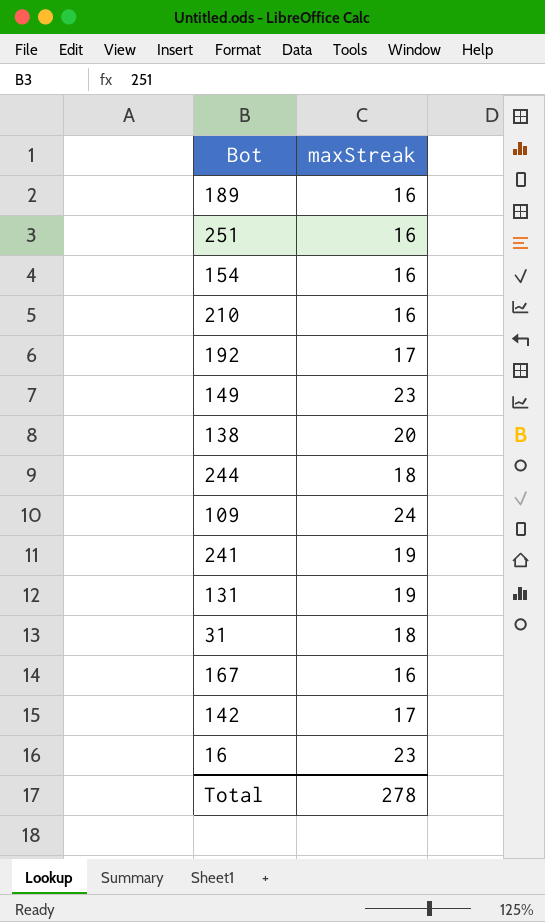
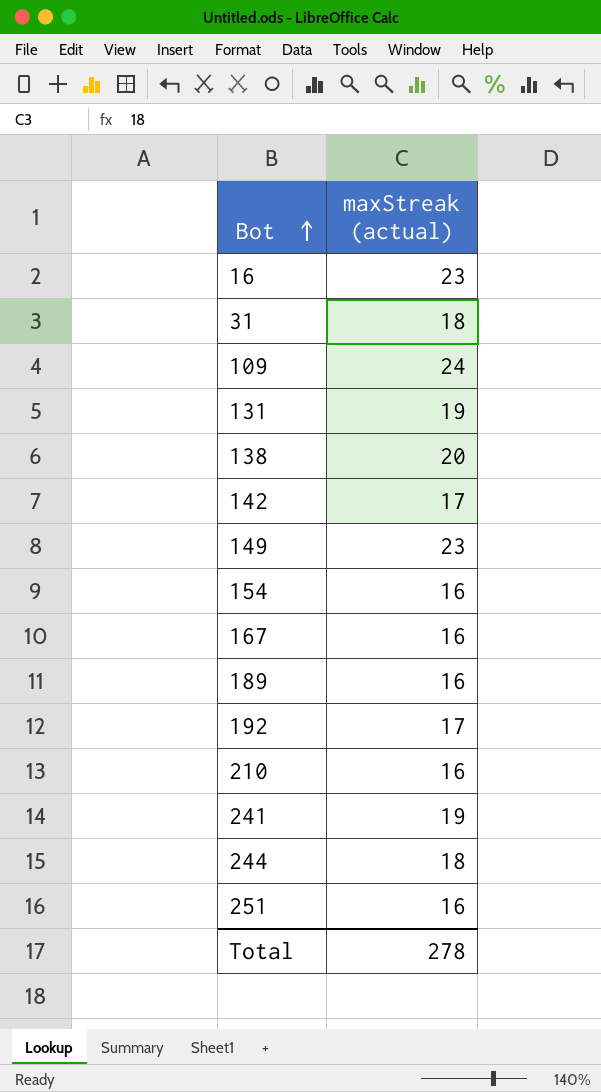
row order: none -> Bot ascending
column name: maxStreak -> maxStreak (actual)

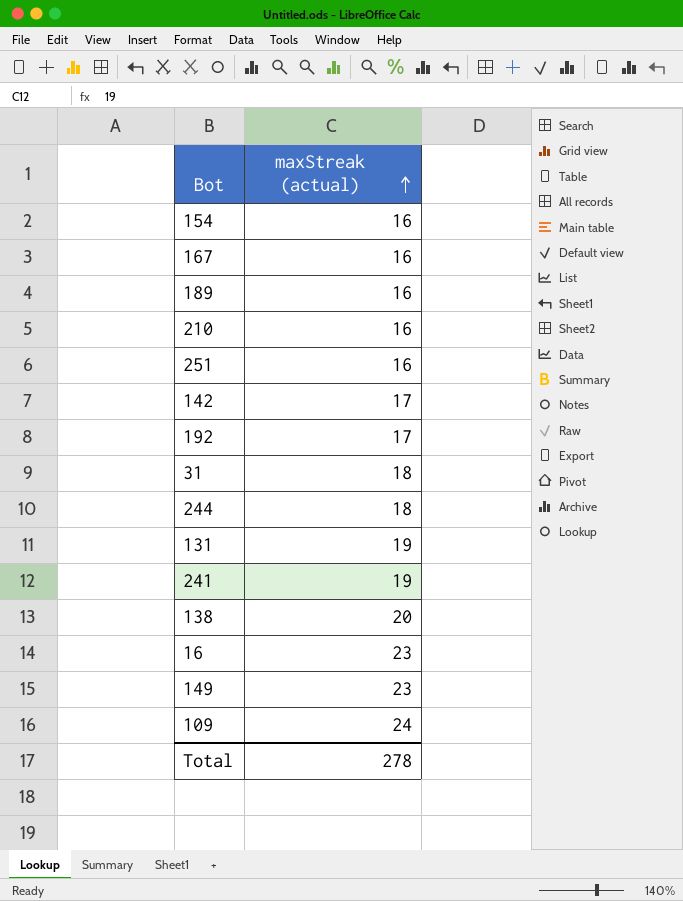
row order: Bot ascending -> maxStreak (actual) ascending

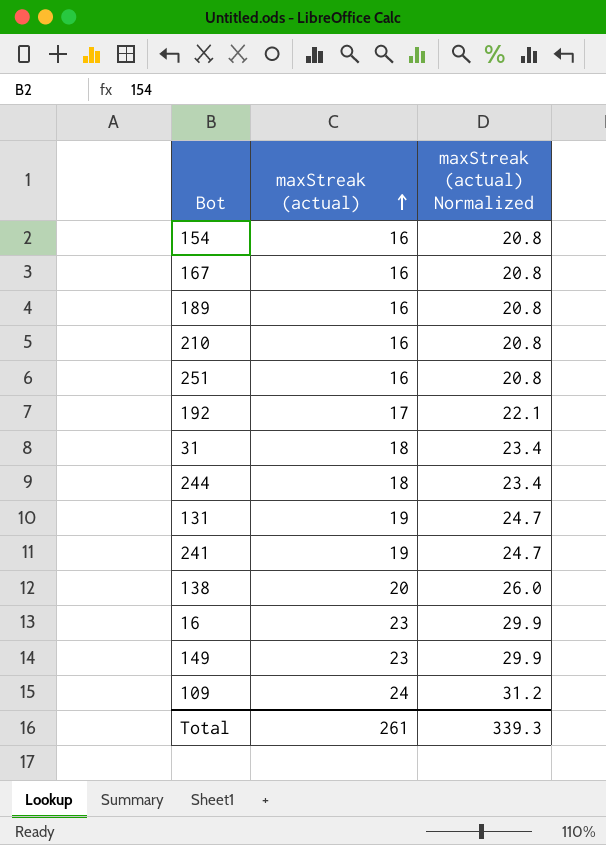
column maxStreak (actual) Normalized | formula: none -> [maxStreak (actual)] * 1.3
row 142: 17 -> none
Total | maxStreak (actual): 278 -> 261

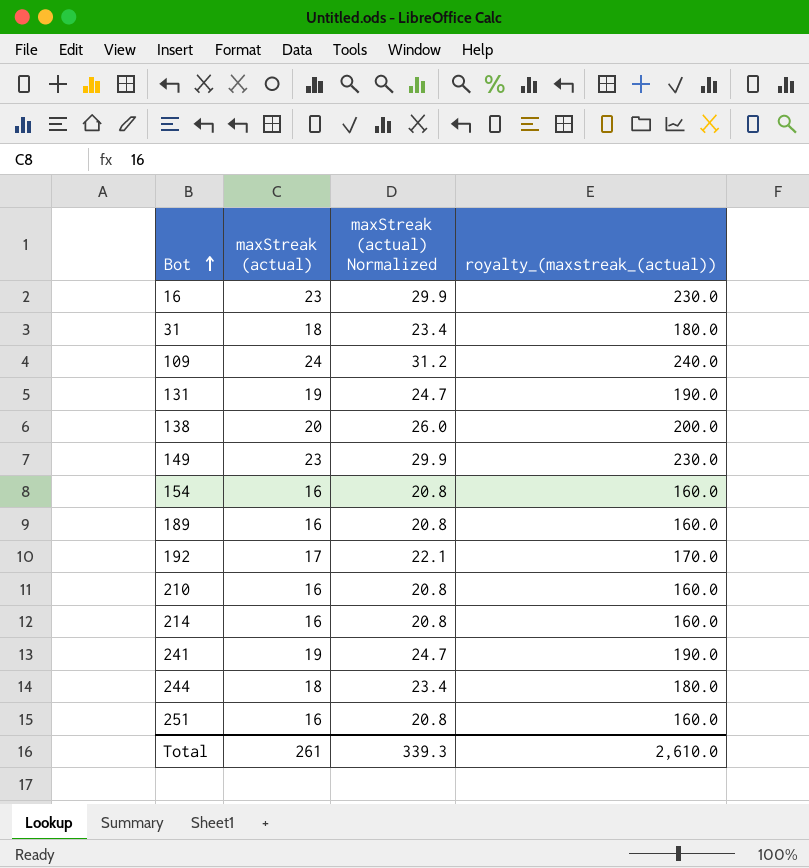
row order: maxStreak (actual) ascending -> Bot ascending
column royalty_(maxstreak_(actual)) | formula: none -> [maxStreak (actual)] * 10
row 167: 16 | 20.8 -> none
row 214: none -> 16 | 20.8 | 160.0

